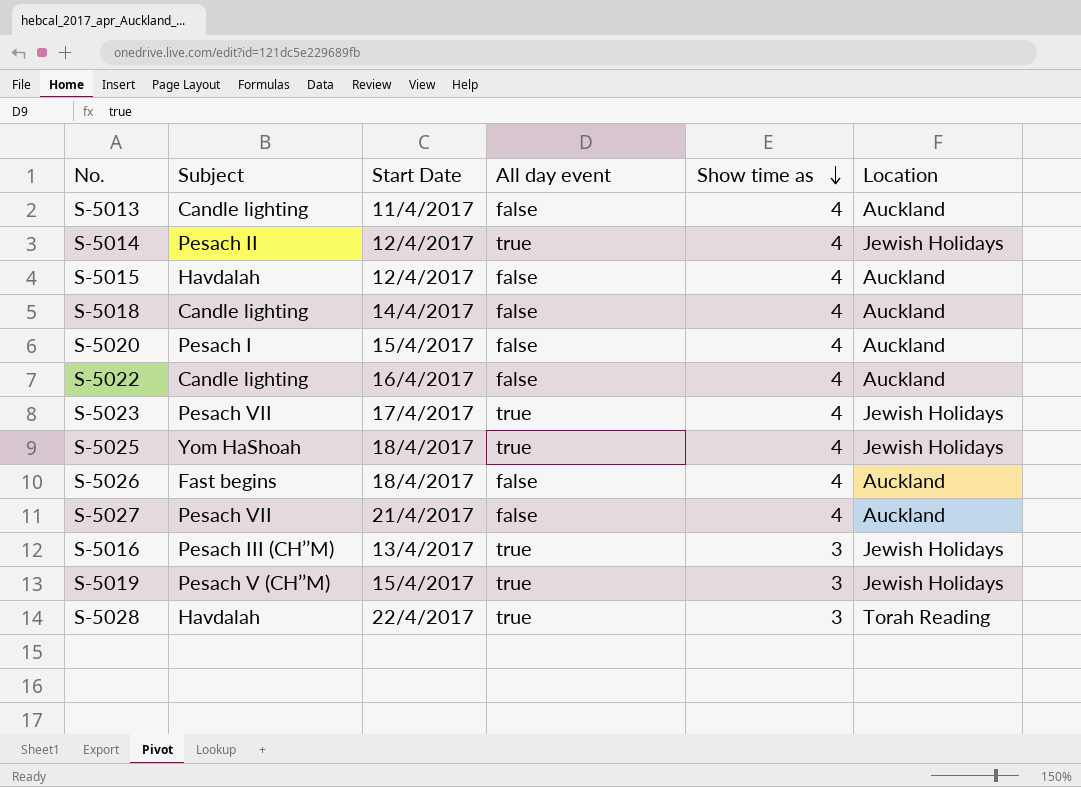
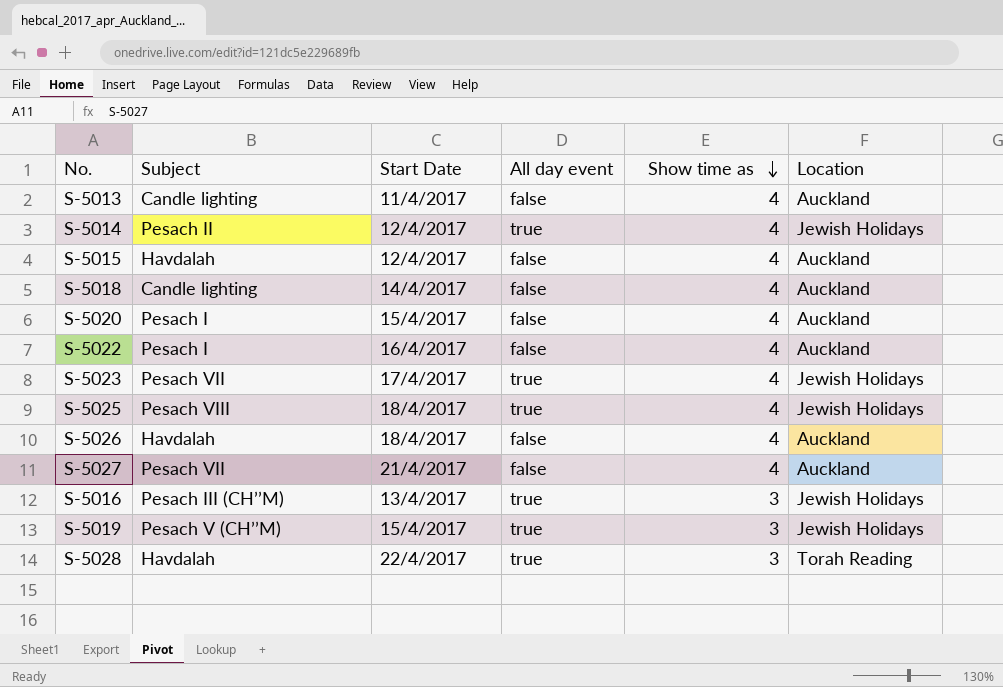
S-5022 | Subject: Candle lighting -> Pesach I
S-5025 | Subject: Yom HaShoah -> Pesach VIII
S-5026 | Subject: Fast begins -> Havdalah

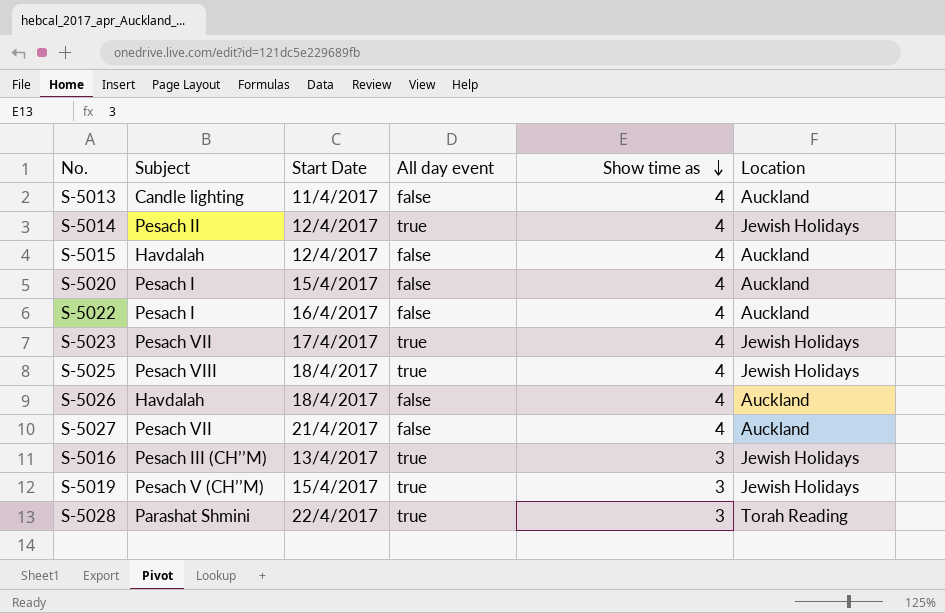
row S-5018: Candle lighting | 14/4/2017 | false | 4 | Auckland -> none
S-5028 | Subject: Havdalah -> Parashat Shmini

